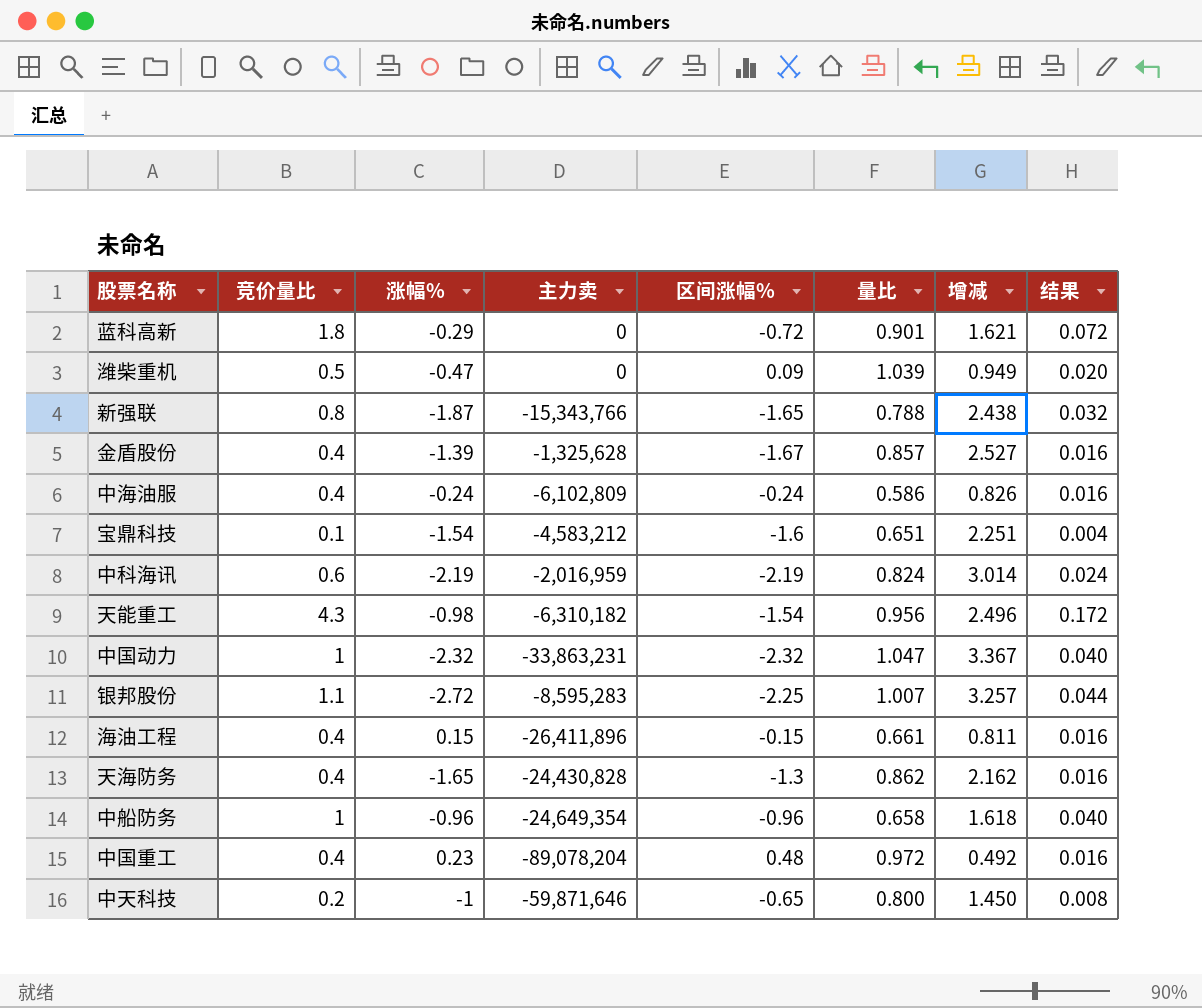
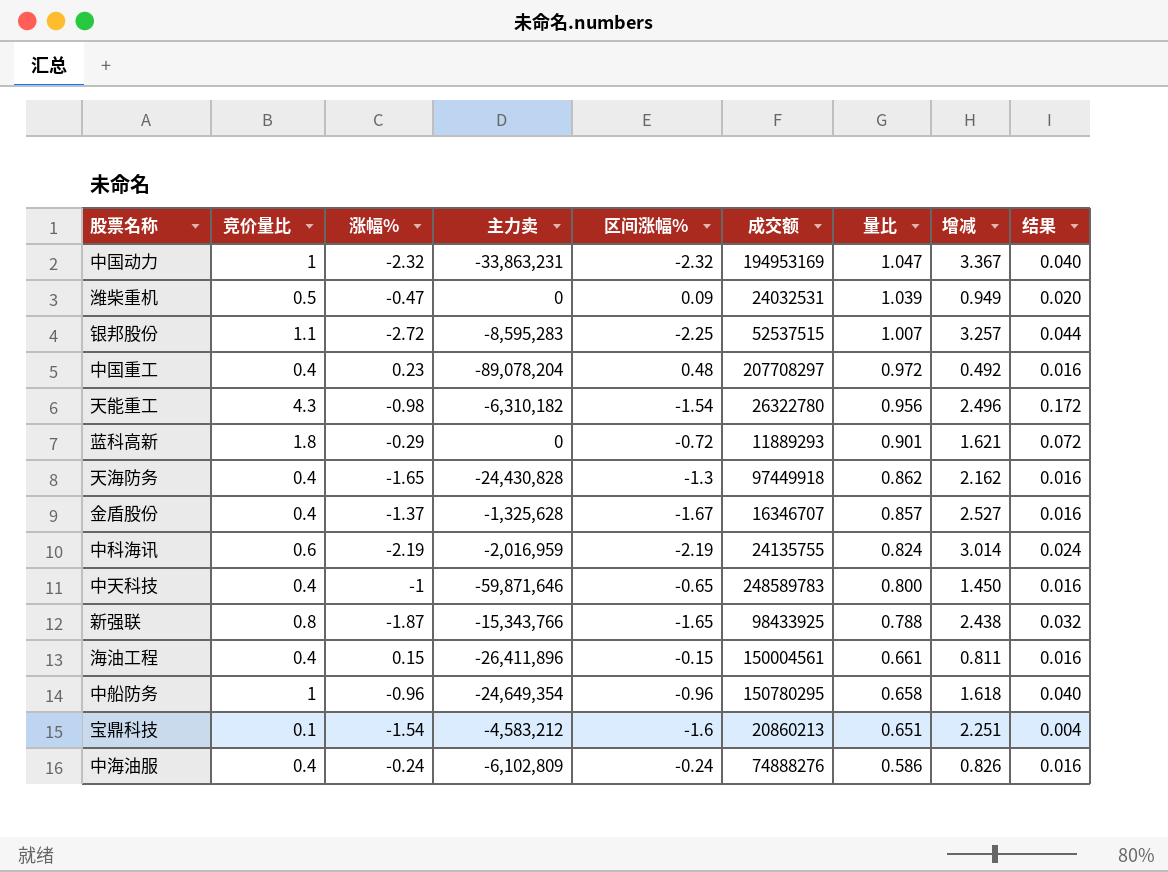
row order: none -> 量比 descending
column 成交额 | position: none -> 6
金盾股份 | 涨幅%: -1.39 -> -1.37
中天科技 | 竞价量比: 0.2 -> 0.4
中天科技 | 结果: 0.008 -> 0.016

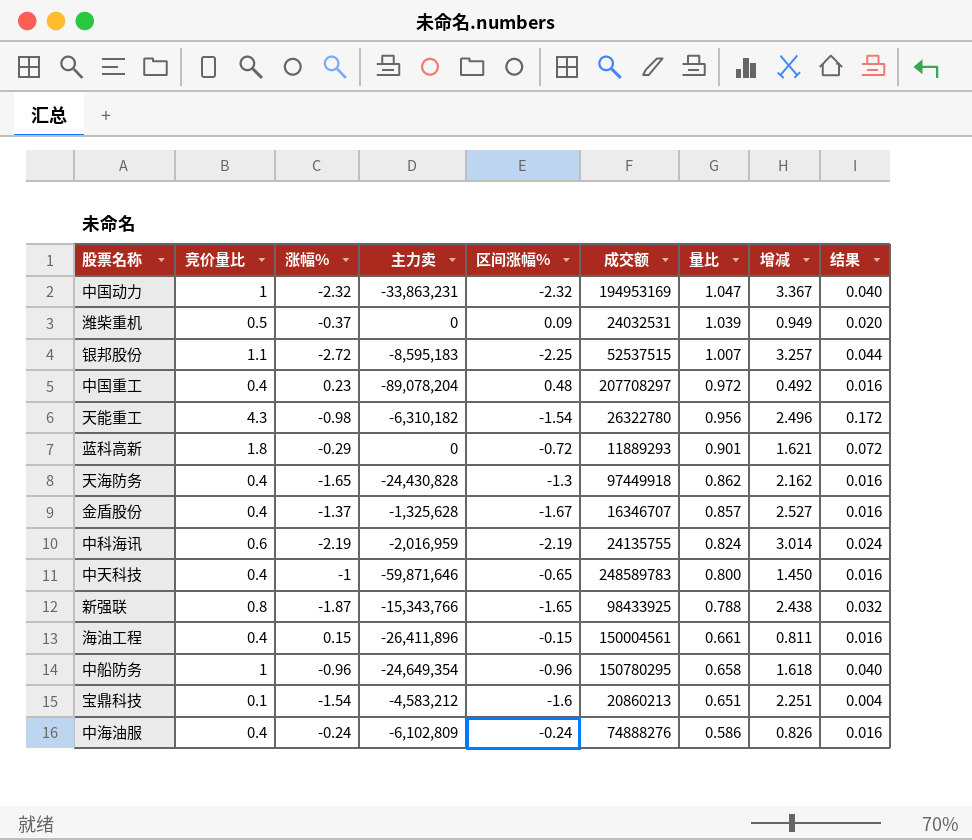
潍柴重机 | 涨幅%: -0.47 -> -0.37
银邦股份 | 主力卖: -8,595,283 -> -8,595,183

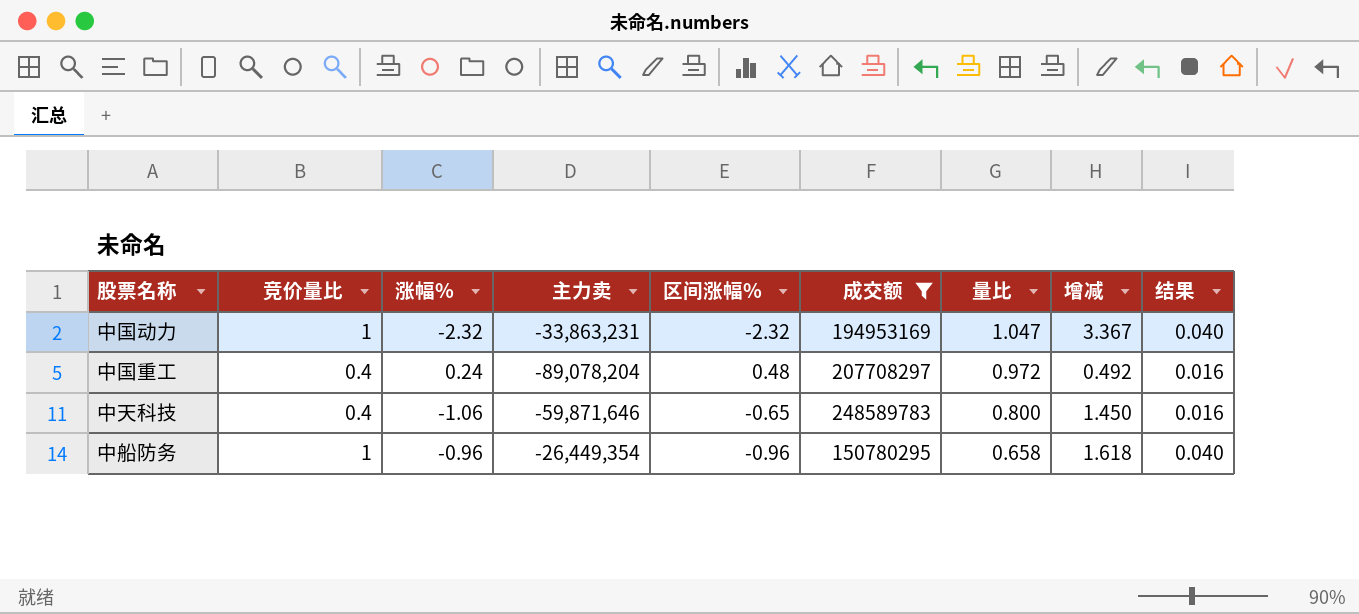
filter: none -> 成交额 >= 150780295
中国重工 | 涨幅%: 0.23 -> 0.24
中天科技 | 涨幅%: -1 -> -1.06
中船防务 | 主力卖: -24,649,354 -> -26,449,354

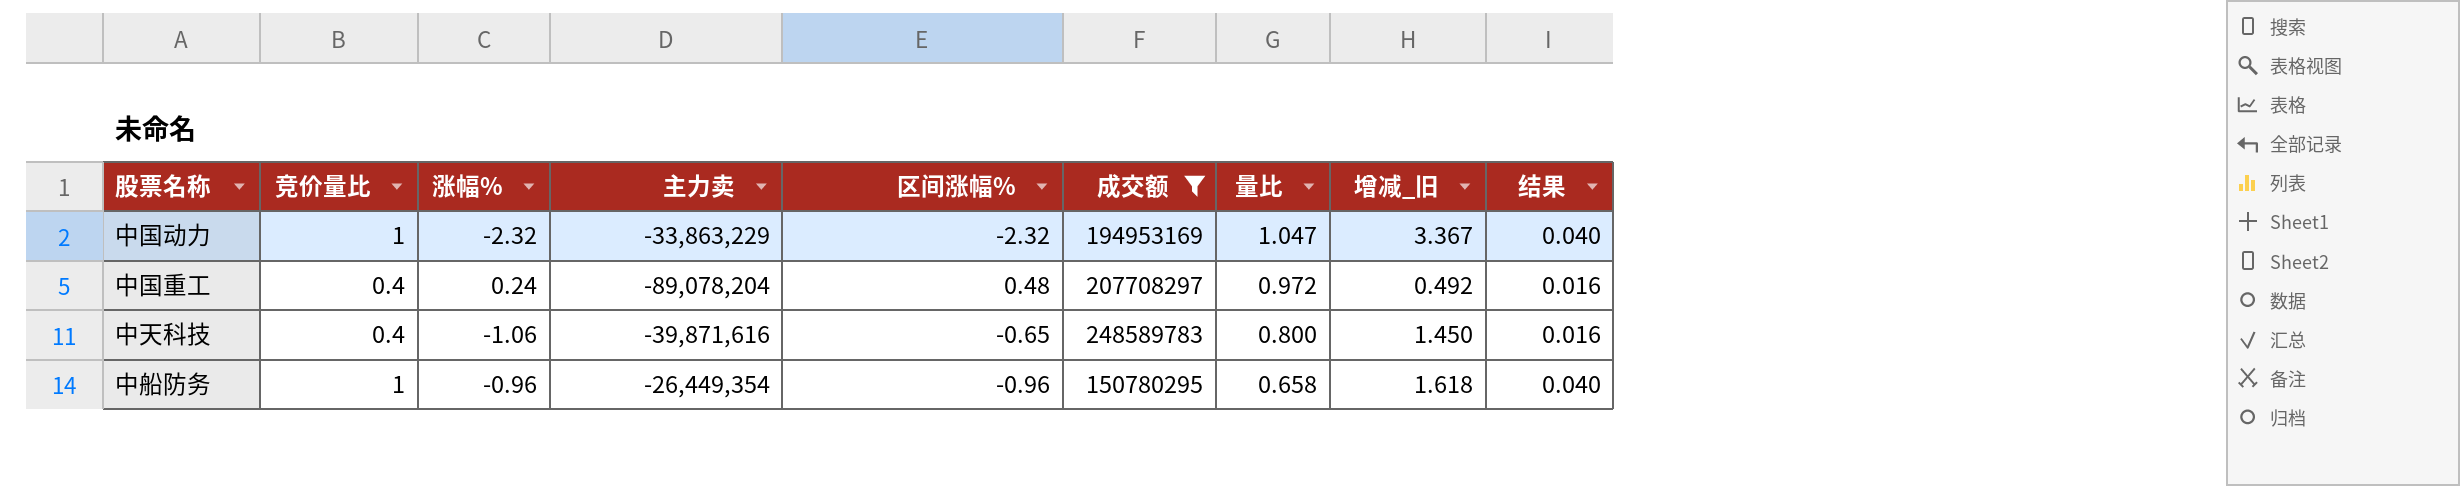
column name: 增减 -> 增减_旧
中国动力 | 主力卖: -33,863,231 -> -33,863,229
中天科技 | 主力卖: -59,871,646 -> -39,871,616

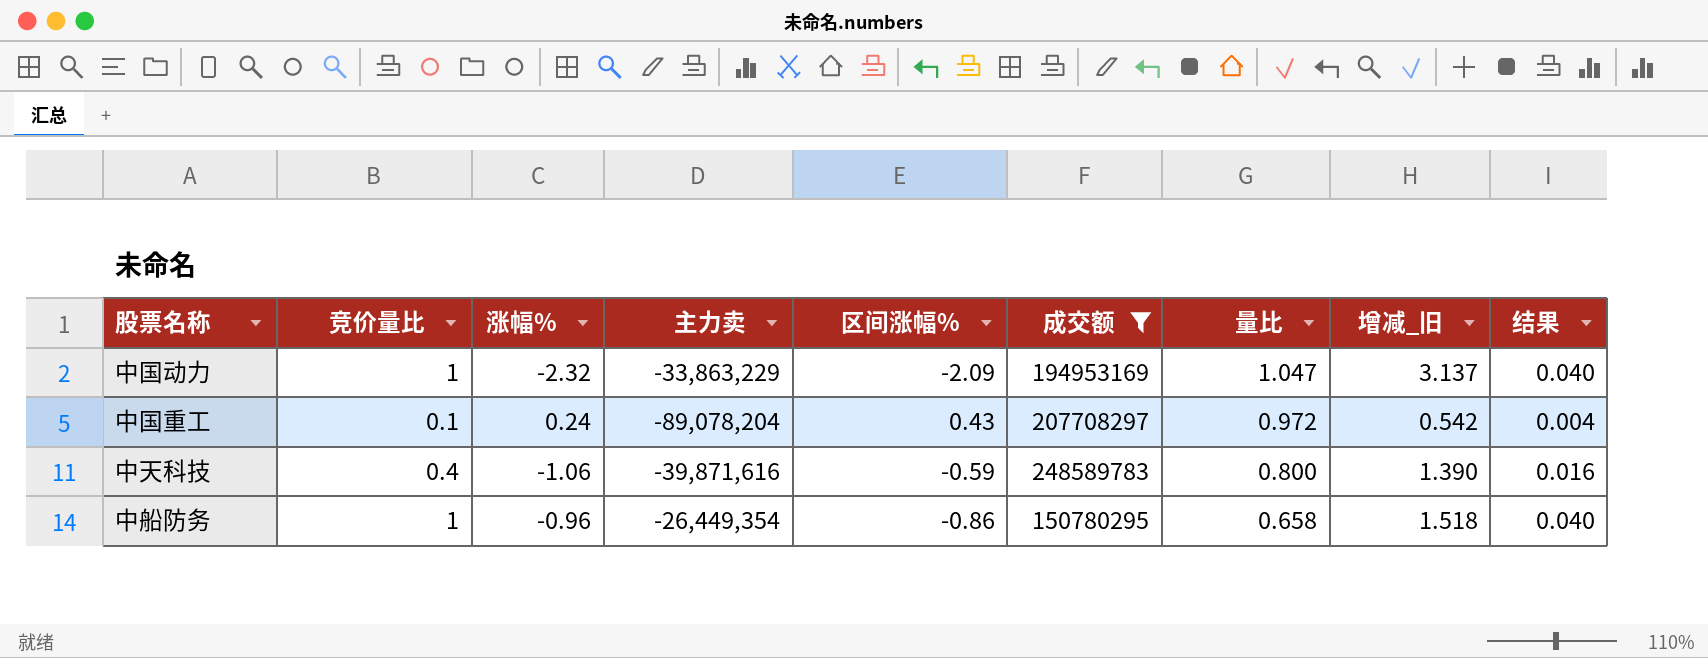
中国动力 | 区间涨幅%: -2.32 -> -2.09
中国动力 | 增减_旧: 3.367 -> 3.137
中国重工 | 竞价量比: 0.4 -> 0.1
中国重工 | 区间涨幅%: 0.48 -> 0.43
中国重工 | 增减_旧: 0.492 -> 0.542
中国重工 | 结果: 0.016 -> 0.004
中天科技 | 区间涨幅%: -0.65 -> -0.59
中天科技 | 增减_旧: 1.450 -> 1.390
中船防务 | 区间涨幅%: -0.96 -> -0.86
中船防务 | 增减_旧: 1.618 -> 1.518

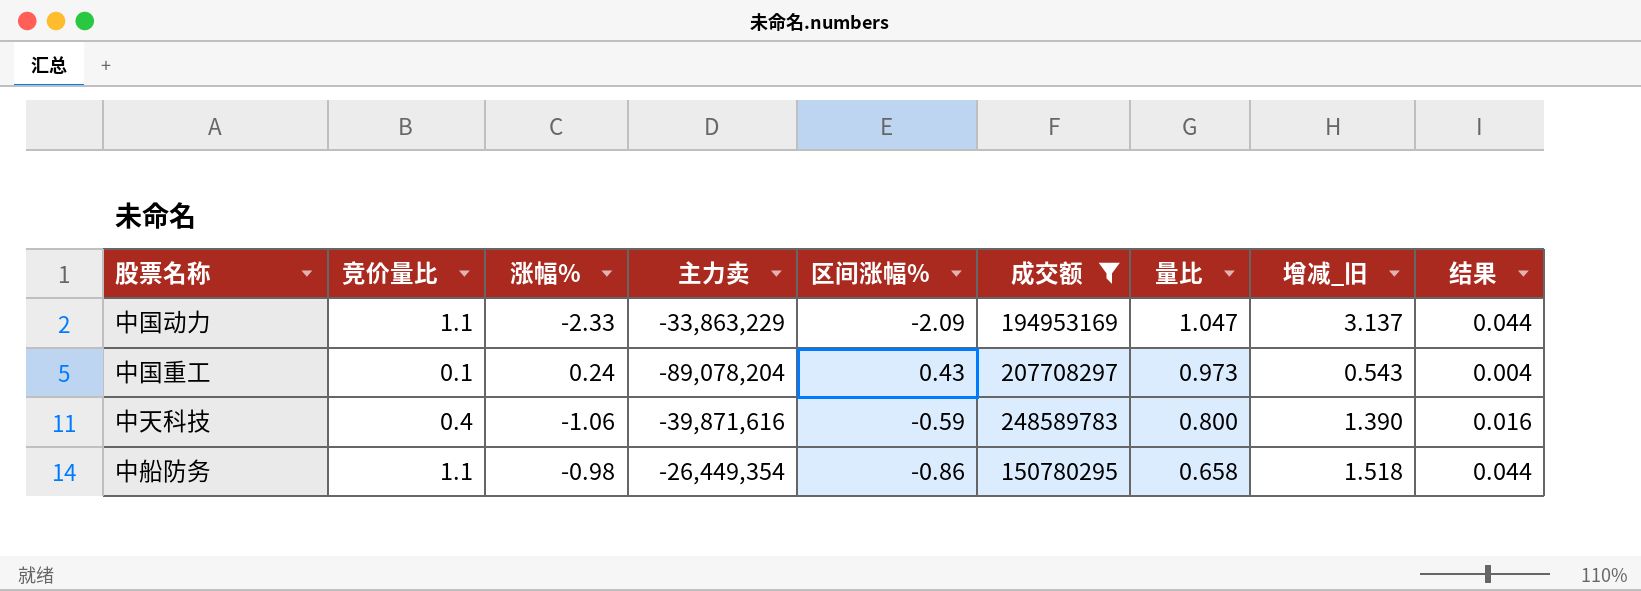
中国动力 | 竞价量比: 1 -> 1.1
中国动力 | 涨幅%: -2.32 -> -2.33
中国动力 | 结果: 0.040 -> 0.044
中国重工 | 量比: 0.972 -> 0.973
中国重工 | 增减_旧: 0.542 -> 0.543
中船防务 | 竞价量比: 1 -> 1.1
中船防务 | 涨幅%: -0.96 -> -0.98
中船防务 | 结果: 0.040 -> 0.044

